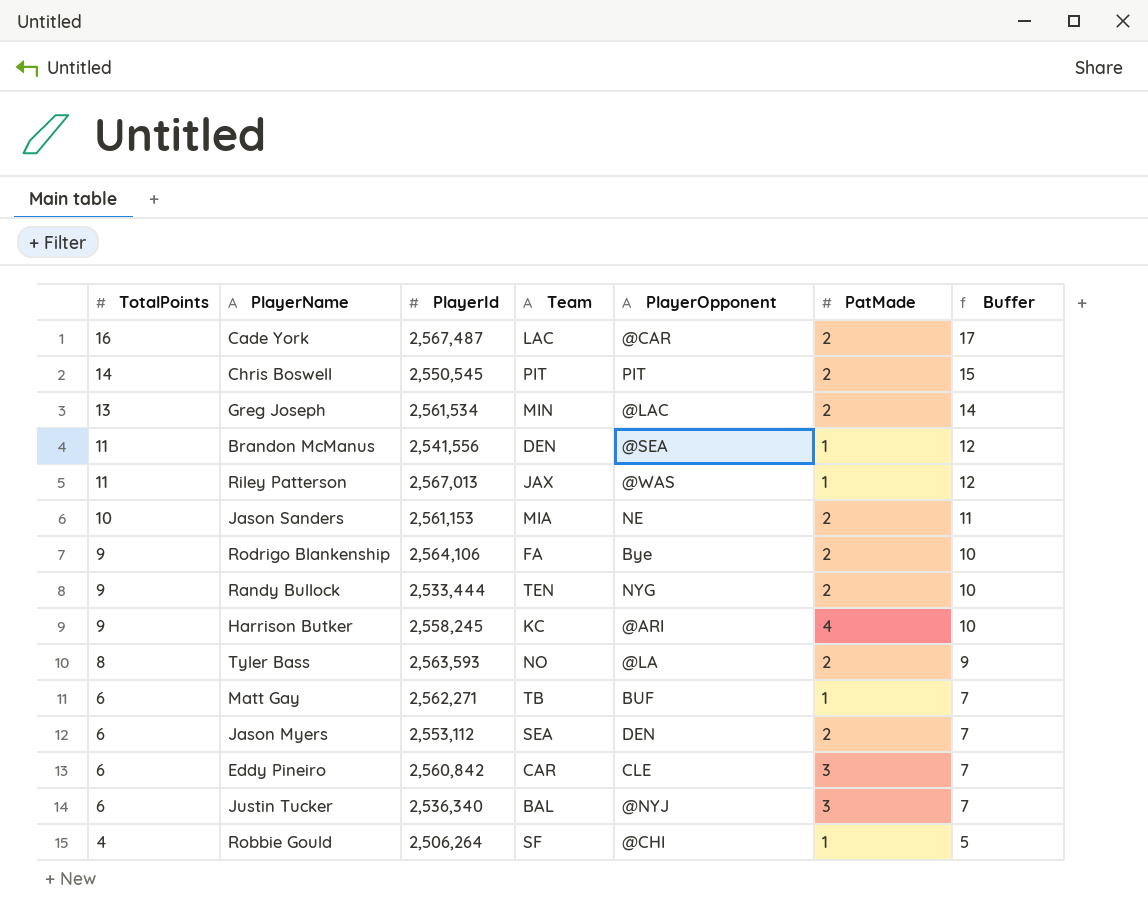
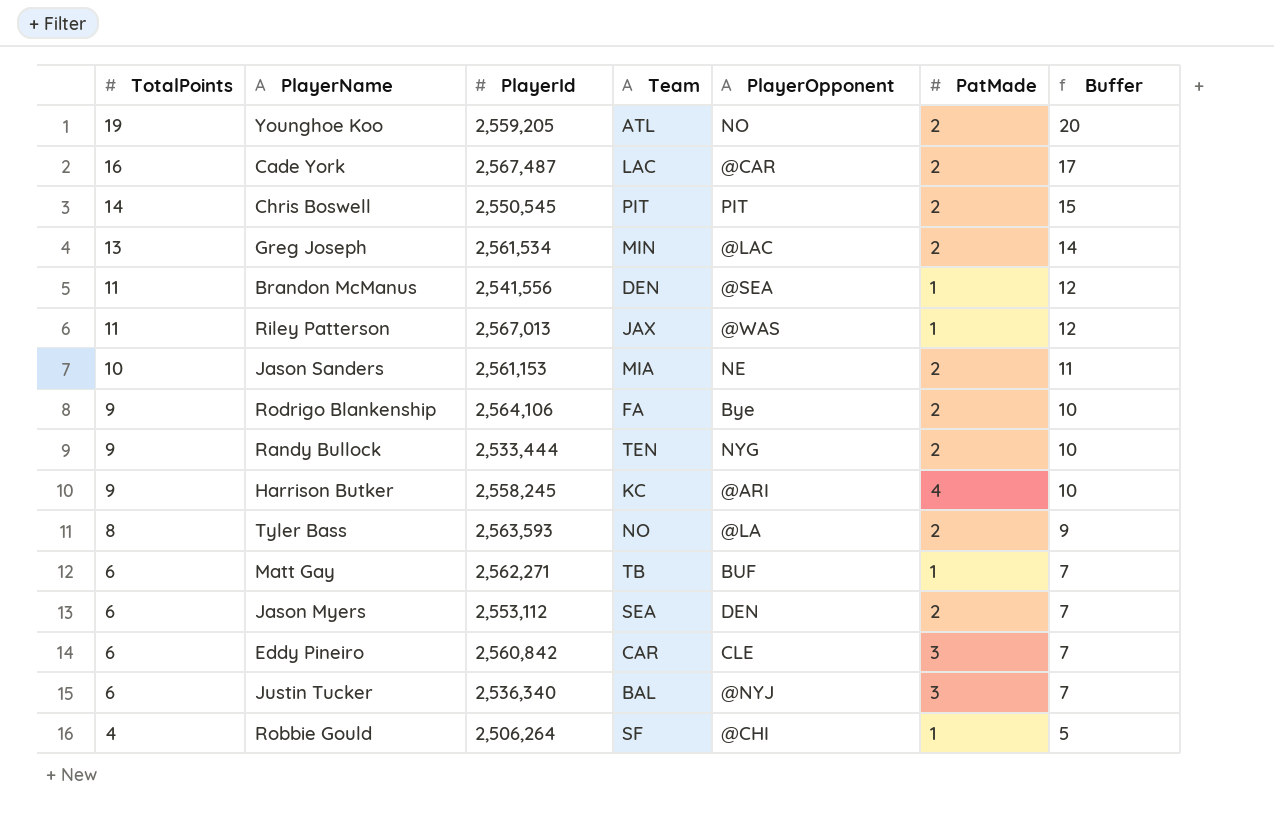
row Younghoe Koo: none -> 19 | 2,559,205 | ATL | NO | 2 | 20

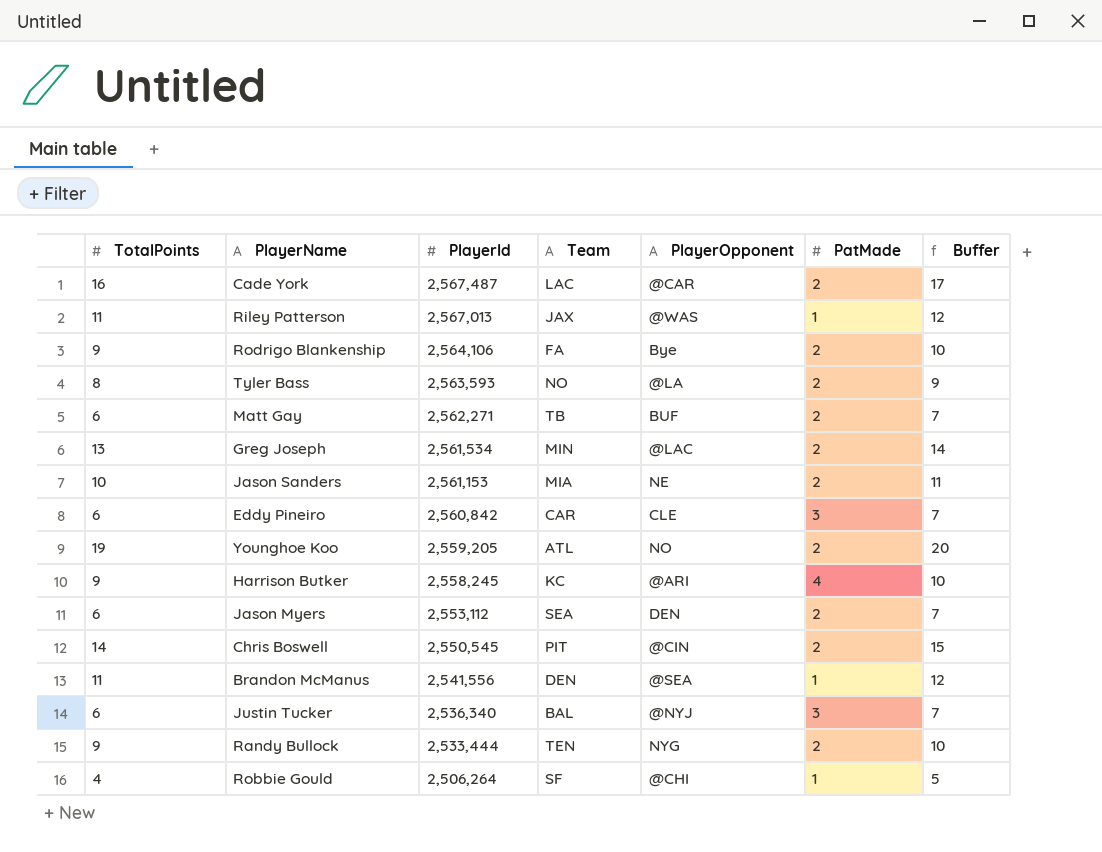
row order: TotalPoints descending -> PlayerId descending
Matt Gay | PatMade: 1 -> 2
Chris Boswell | PlayerOpponent: PIT -> @CIN

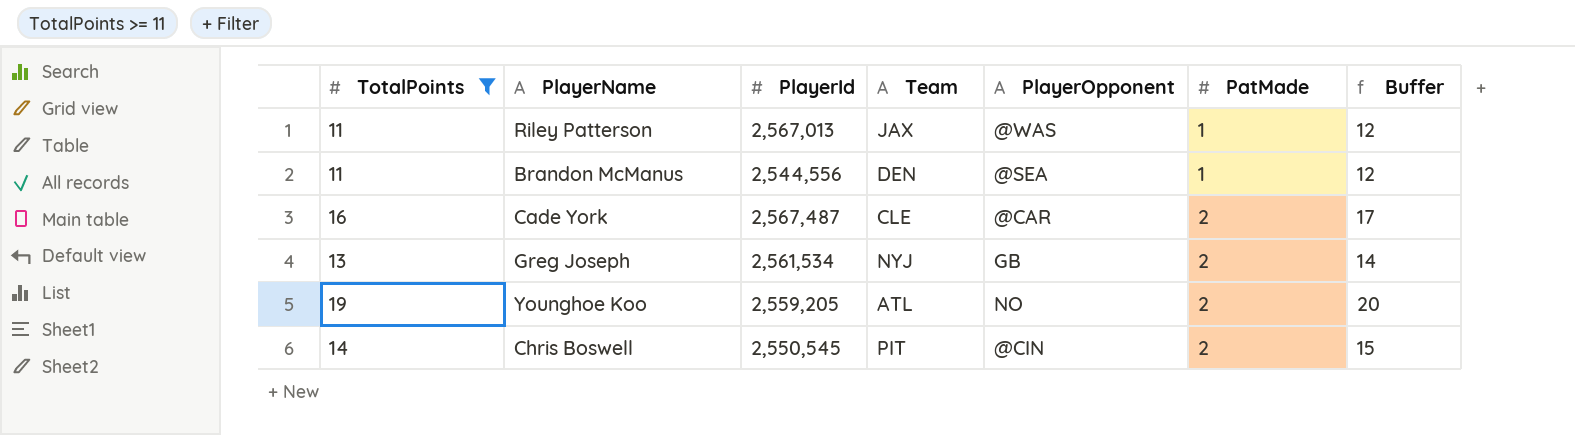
filter: none -> TotalPoints >= 11
row order: PlayerId descending -> PatMade ascending
Brandon McManus | PlayerId: 2,541,556 -> 2,544,556
Cade York | Team: LAC -> CLE
Greg Joseph | Team: MIN -> NYJ
Greg Joseph | PlayerOpponent: @LAC -> GB

